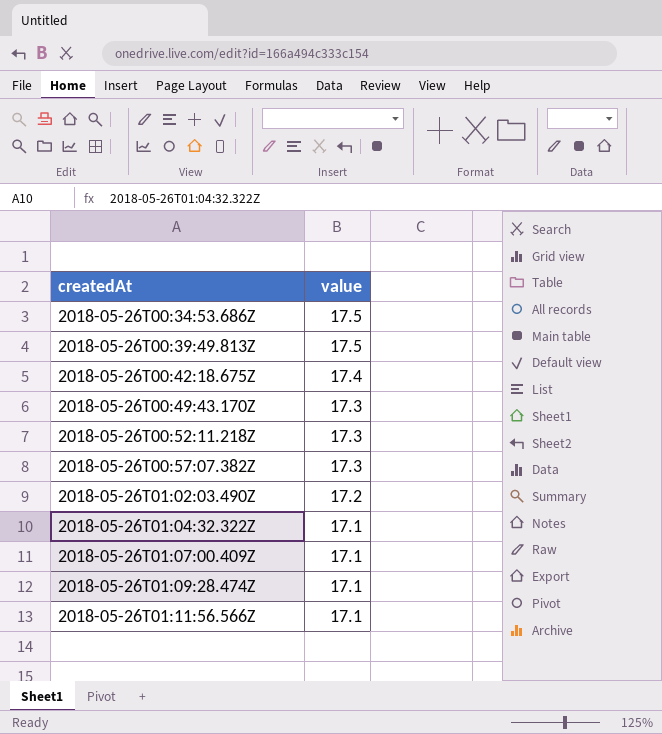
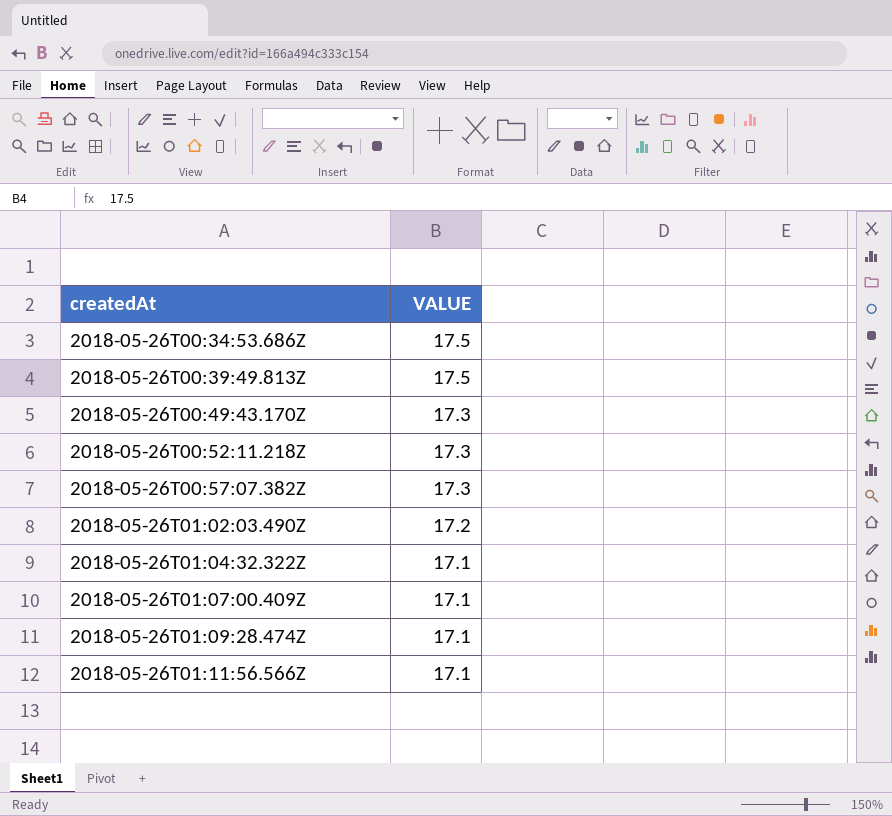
column name: value -> VALUE
row 2018-05-26T00:42:18.675Z: 17.4 -> none

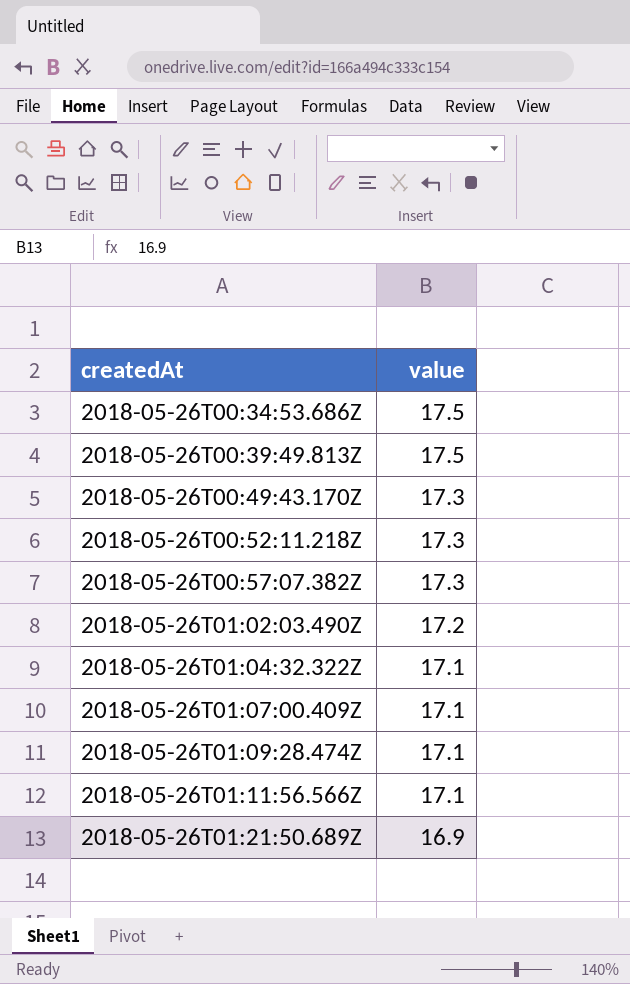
column name: VALUE -> value
row 2018-05-26T01:21:50.689Z: none -> 16.9

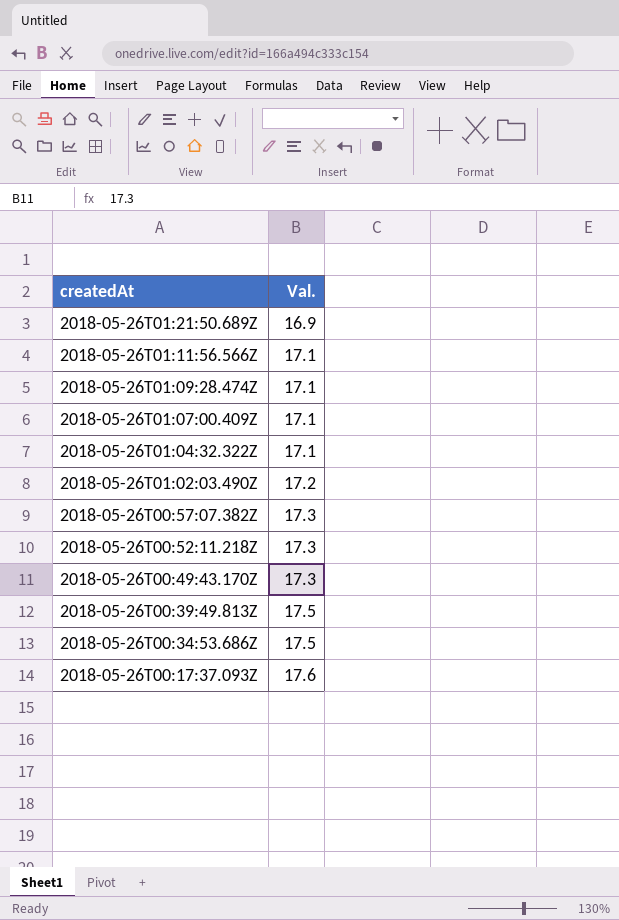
row order: createdAt ascending -> createdAt descending
column name: value -> Val.
row 2018-05-26T00:17:37.093Z: none -> 17.6

